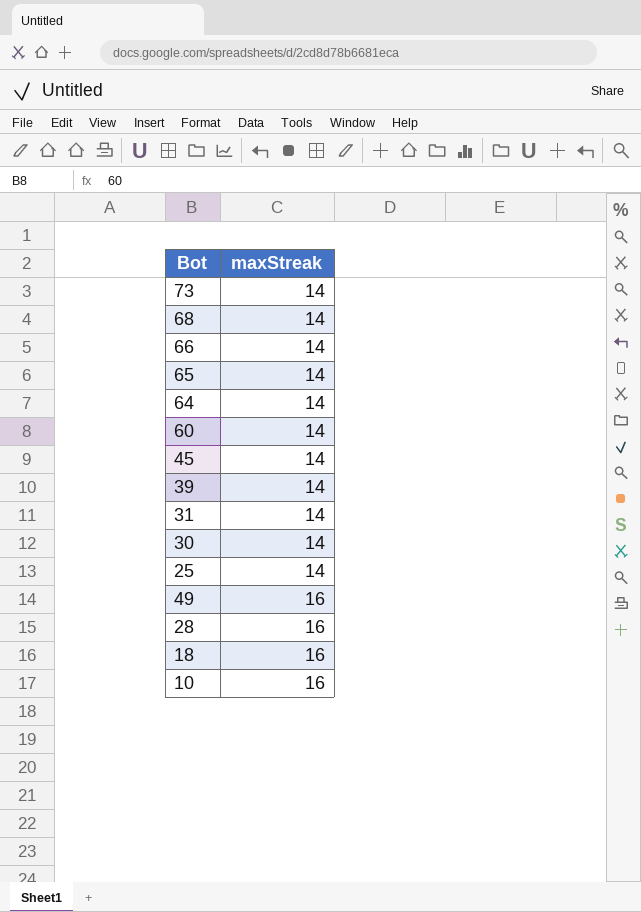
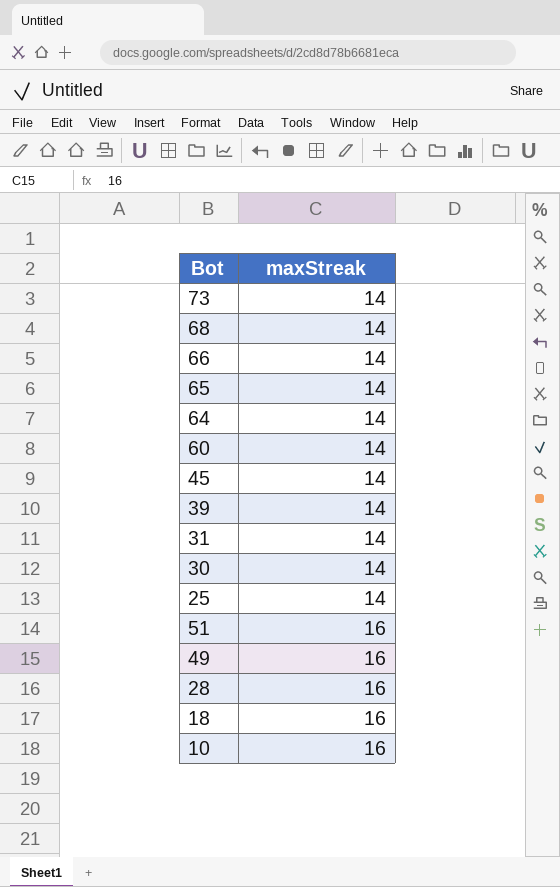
row 51: none -> 16

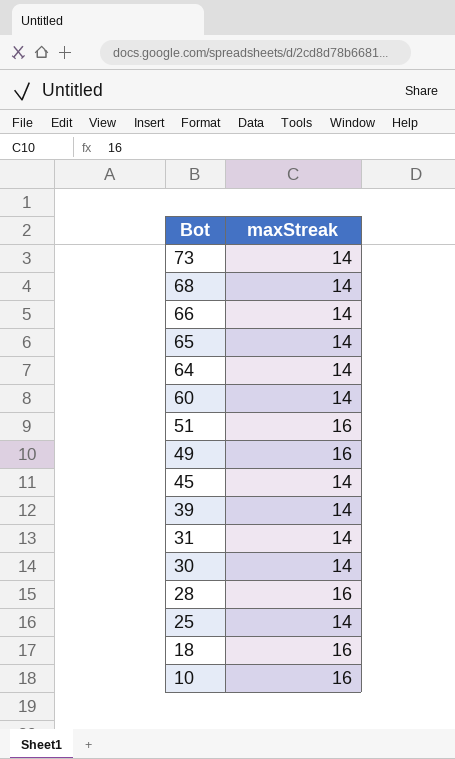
row order: maxStreak ascending -> Bot descending

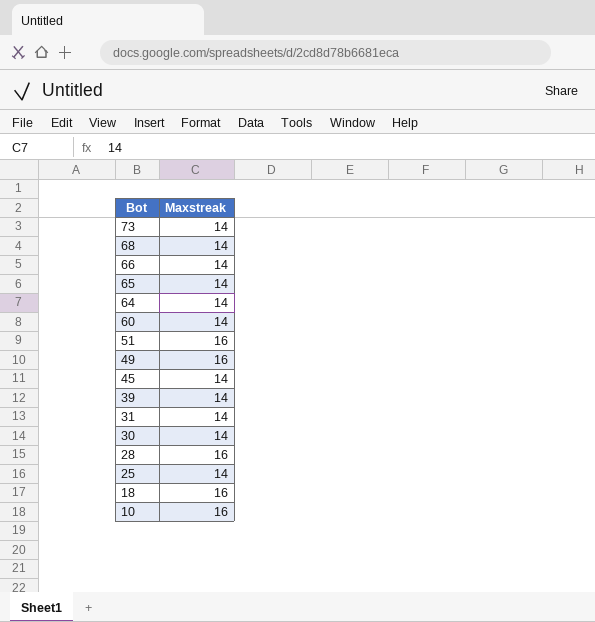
column name: maxStreak -> Maxstreak

